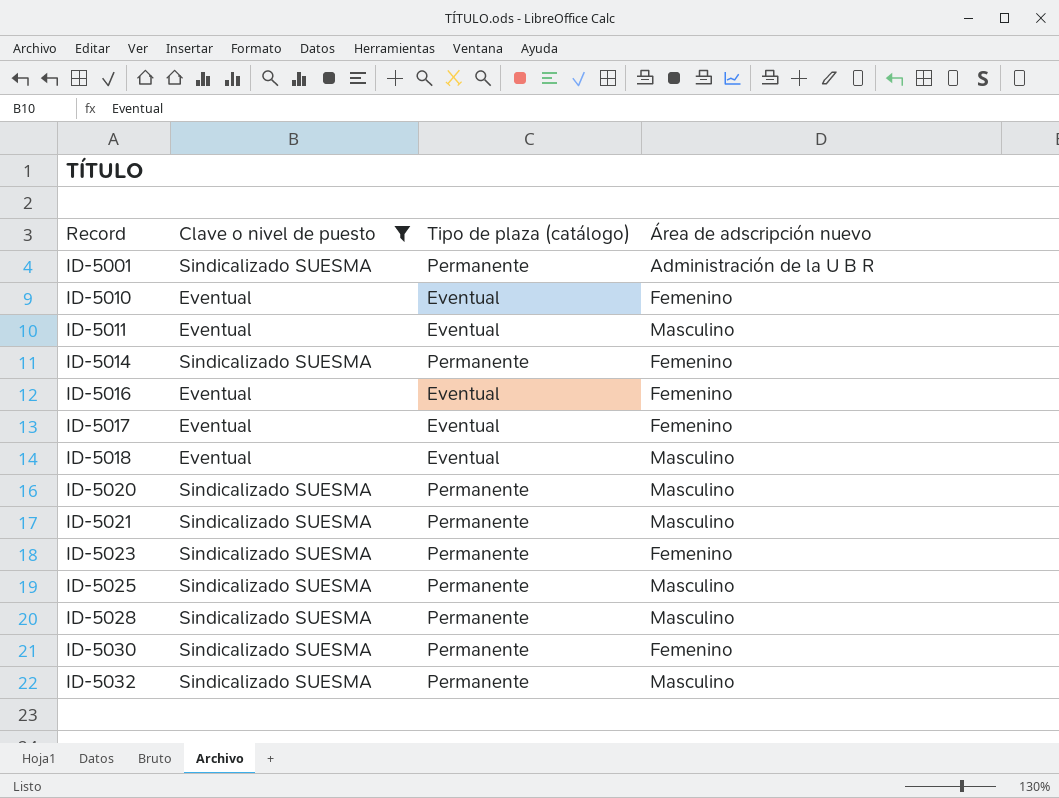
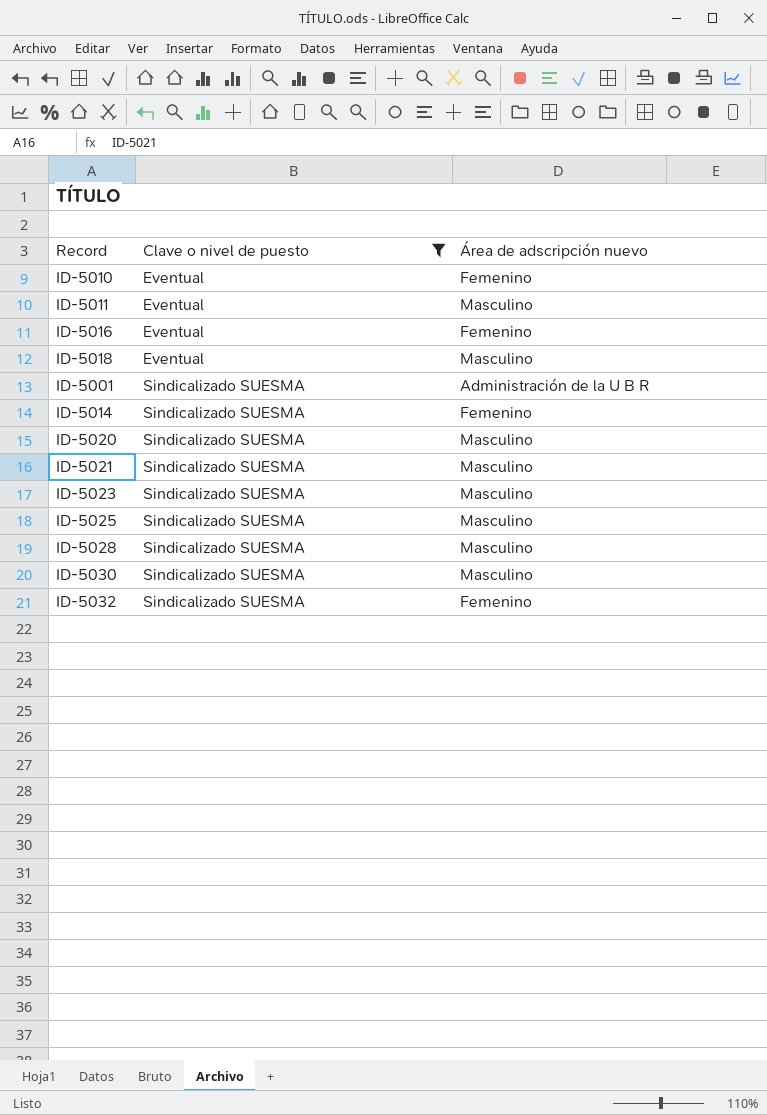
row order: Record ascending -> Clave o nivel de puesto ascending
column Tipo de plaza (catálogo) | position: 3 -> none
row ID-5017: Eventual | Eventual | Femenino -> none
ID-5023 | Área de adscripción nuevo: Femenino -> Masculino
ID-5030 | Área de adscripción nuevo: Femenino -> Masculino
ID-5032 | Área de adscripción nuevo: Masculino -> Femenino

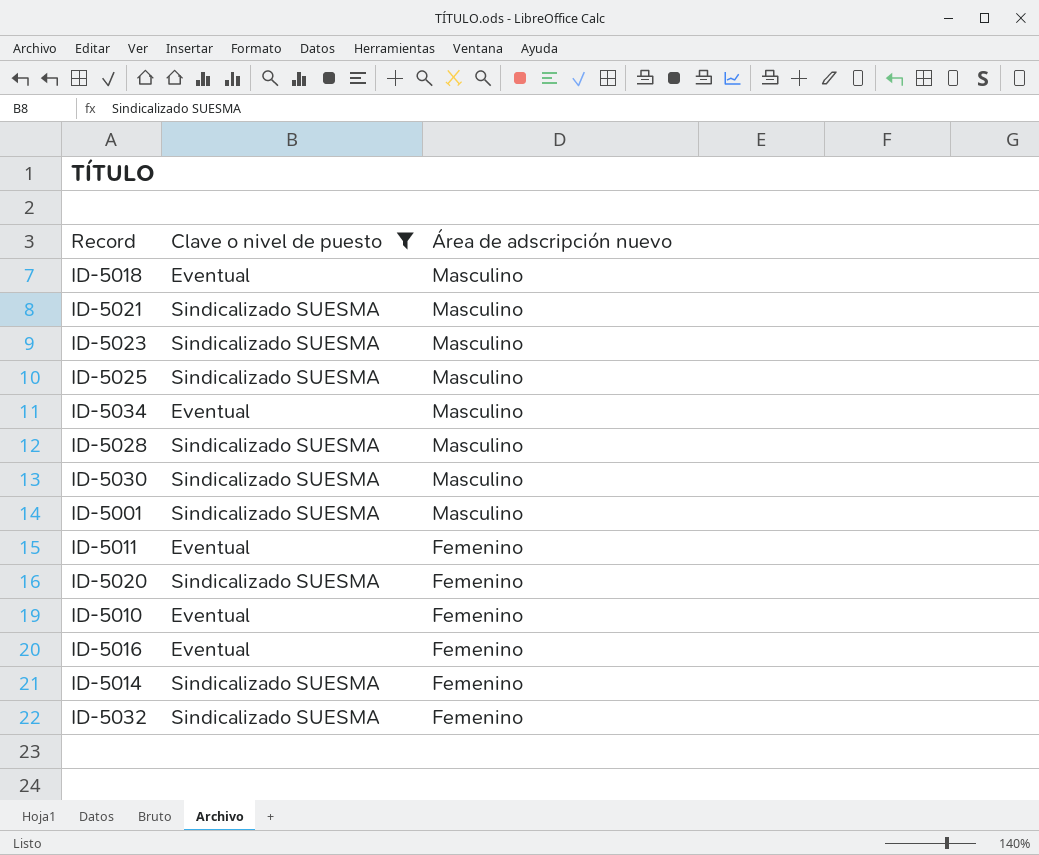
row order: Clave o nivel de puesto ascending -> Área de adscripción nuevo descending
row ID-5034: none -> Eventual | Masculino
ID-5001 | Área de adscripción nuevo: Administración de la U B R -> Masculino
ID-5011 | Área de adscripción nuevo: Masculino -> Femenino
ID-5020 | Área de adscripción nuevo: Masculino -> Femenino

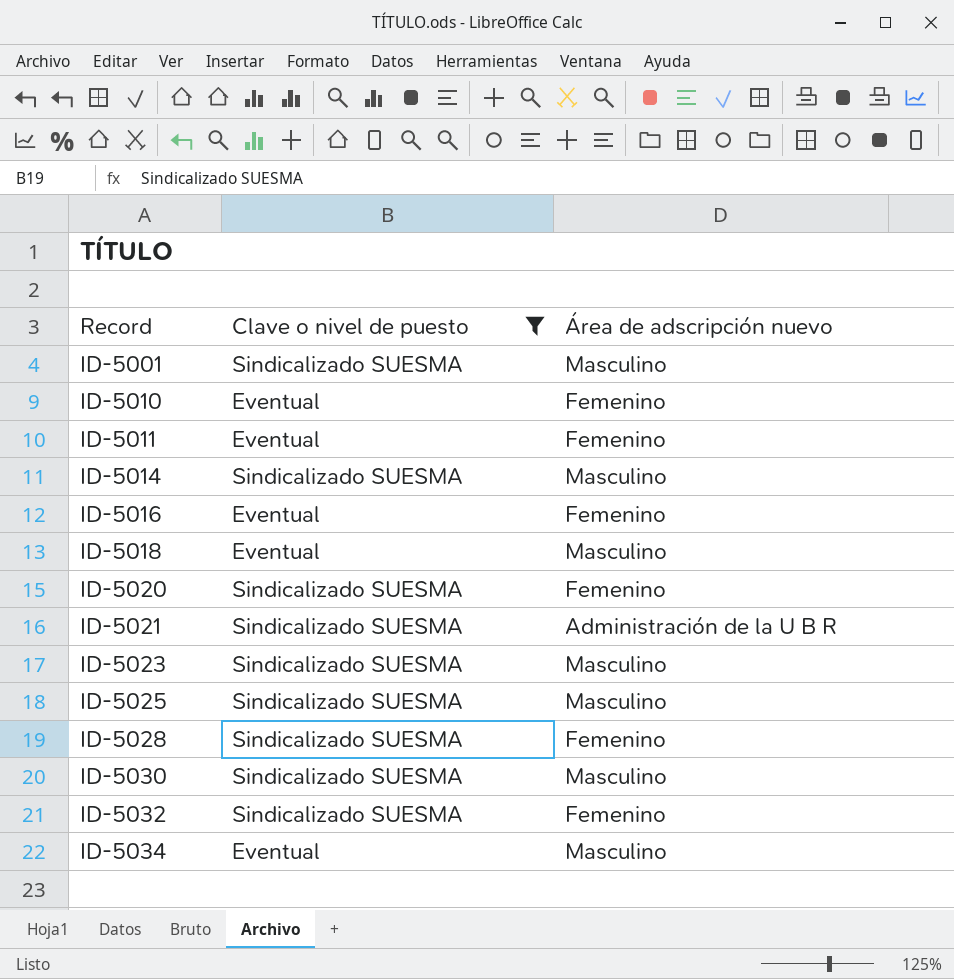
row order: Área de adscripción nuevo descending -> Record ascending
ID-5014 | Área de adscripción nuevo: Femenino -> Masculino
ID-5021 | Área de adscripción nuevo: Masculino -> Administración de la U B R
ID-5028 | Área de adscripción nuevo: Masculino -> Femenino

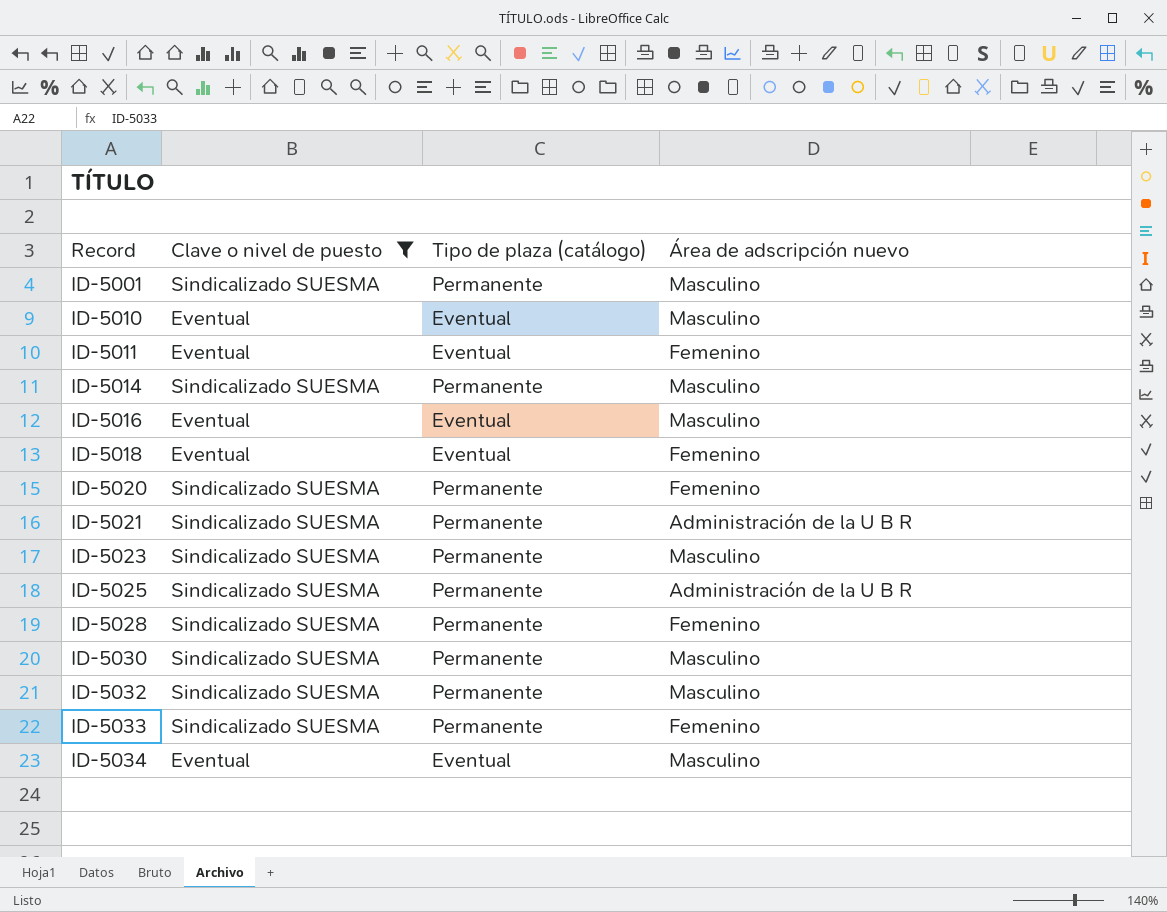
column Tipo de plaza (catálogo) | position: none -> 3
ID-5010 | Área de adscripción nuevo: Femenino -> Masculino
ID-5016 | Área de adscripción nuevo: Femenino -> Masculino
ID-5018 | Área de adscripción nuevo: Masculino -> Femenino
ID-5025 | Área de adscripción nuevo: Masculino -> Administración de la U B R
ID-5032 | Área de adscripción nuevo: Femenino -> Masculino
row ID-5033: none -> Sindicalizado SUESMA | Permanente | Femenino

